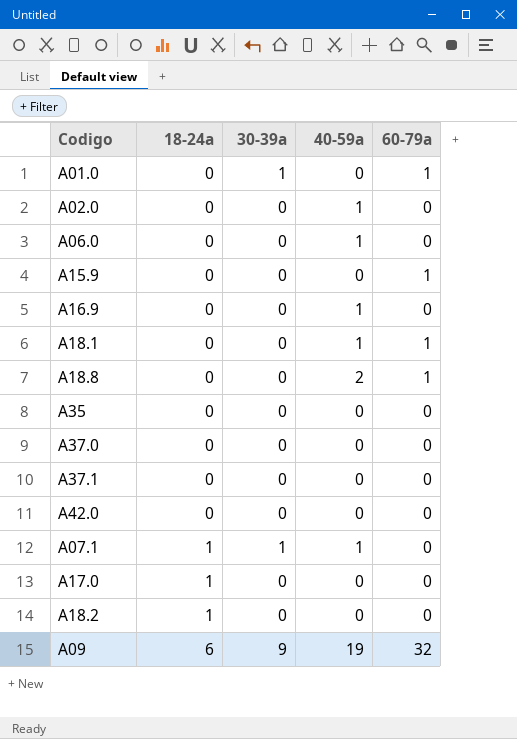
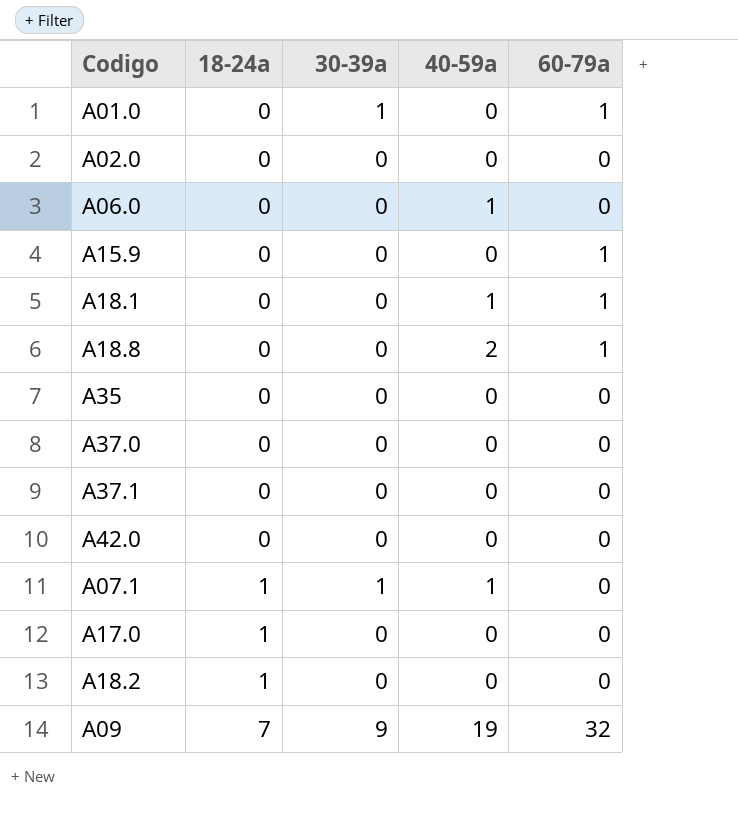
row A16.9: 0 | 0 | 1 | 0 -> none
A02.0 | 40-59a: 1 -> 0
A09 | 18-24a: 6 -> 7

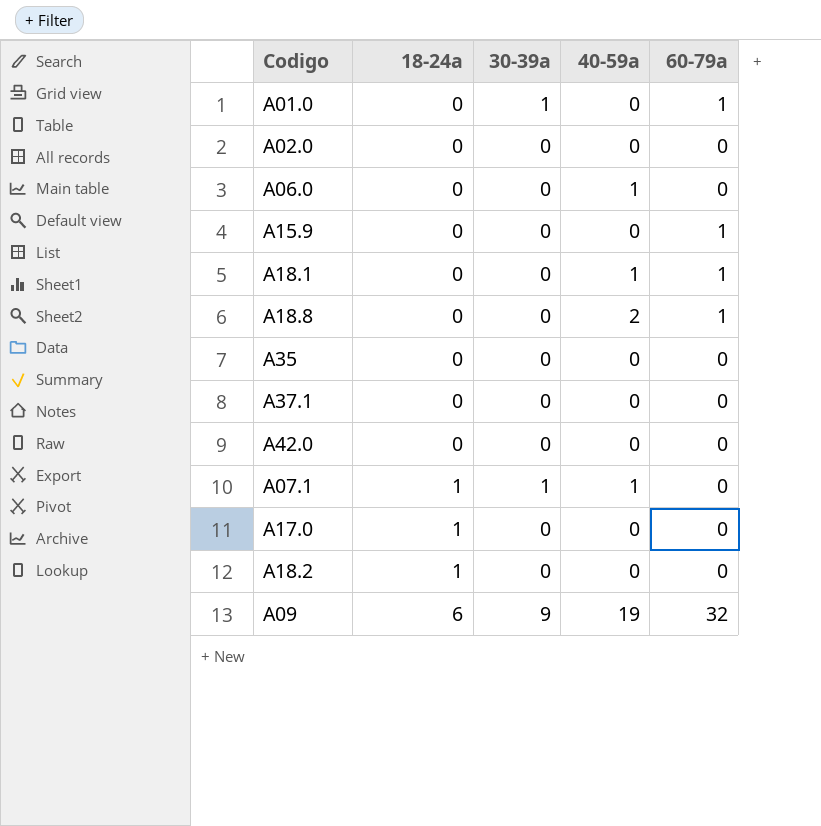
row A37.0: 0 | 0 | 0 | 0 -> none
A09 | 18-24a: 7 -> 6

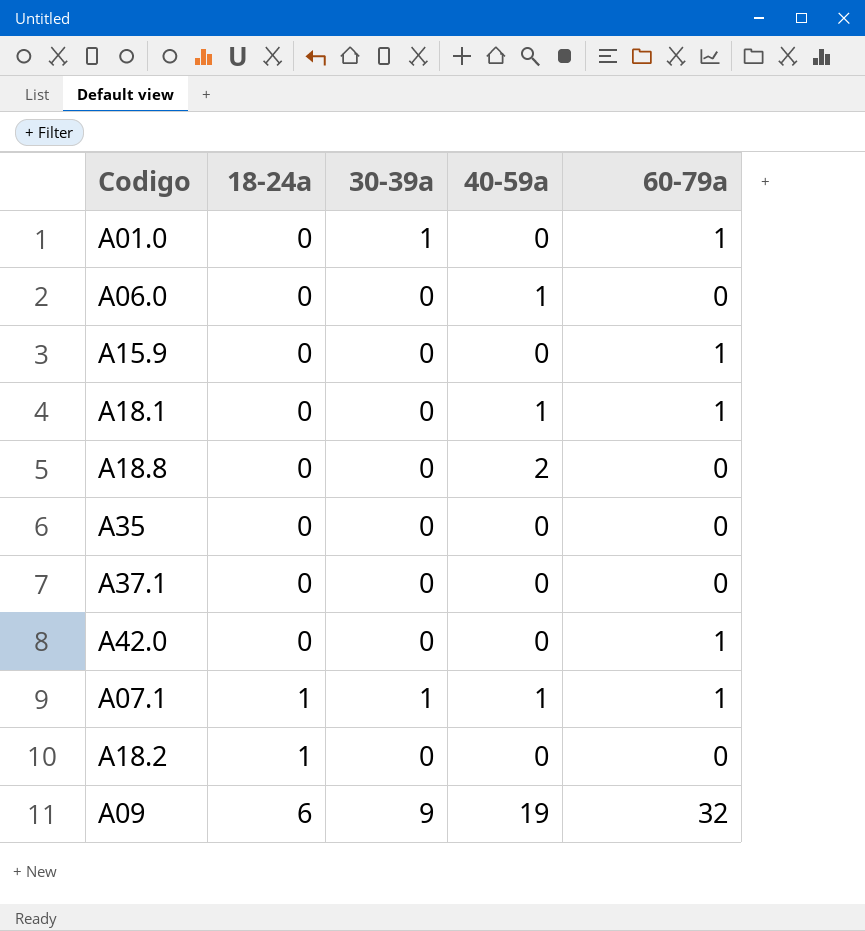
row A02.0: 0 | 0 | 0 | 0 -> none
row A17.0: 1 | 0 | 0 | 0 -> none
A18.8 | 60-79a: 1 -> 0
A42.0 | 60-79a: 0 -> 1
A07.1 | 60-79a: 0 -> 1

